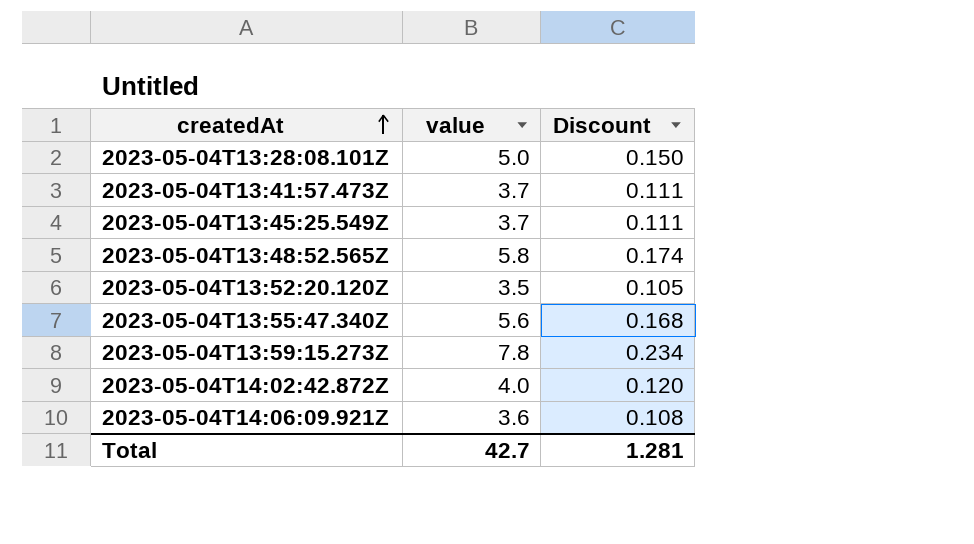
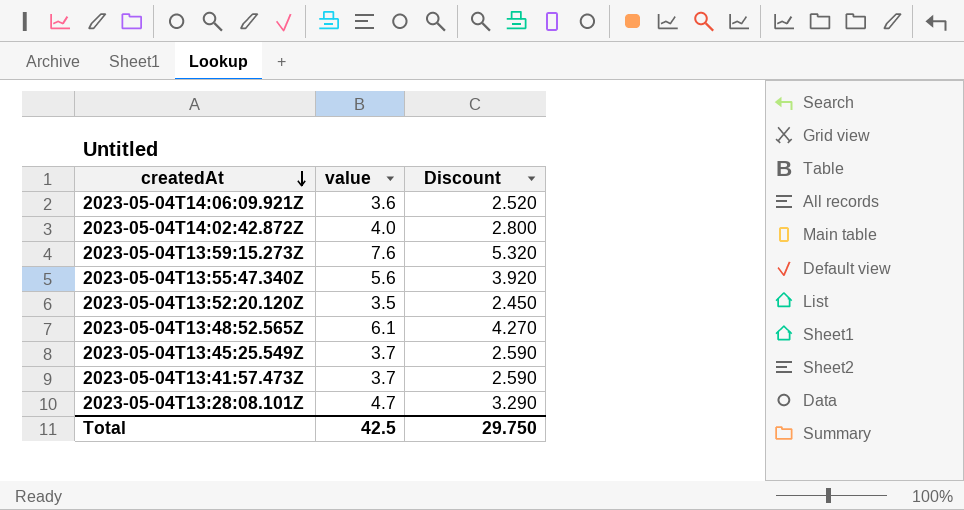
row order: createdAt ascending -> createdAt descending
column Discount | formula: [value] * 0.03 -> [value] * 0.7
2023-05-04T13:59:15.273Z | value: 7.8 -> 7.6
2023-05-04T13:48:52.565Z | value: 5.8 -> 6.1
2023-05-04T13:28:08.101Z | value: 5.0 -> 4.7
Total | value: 42.7 -> 42.5
Total | Discount: 1.281 -> 29.750

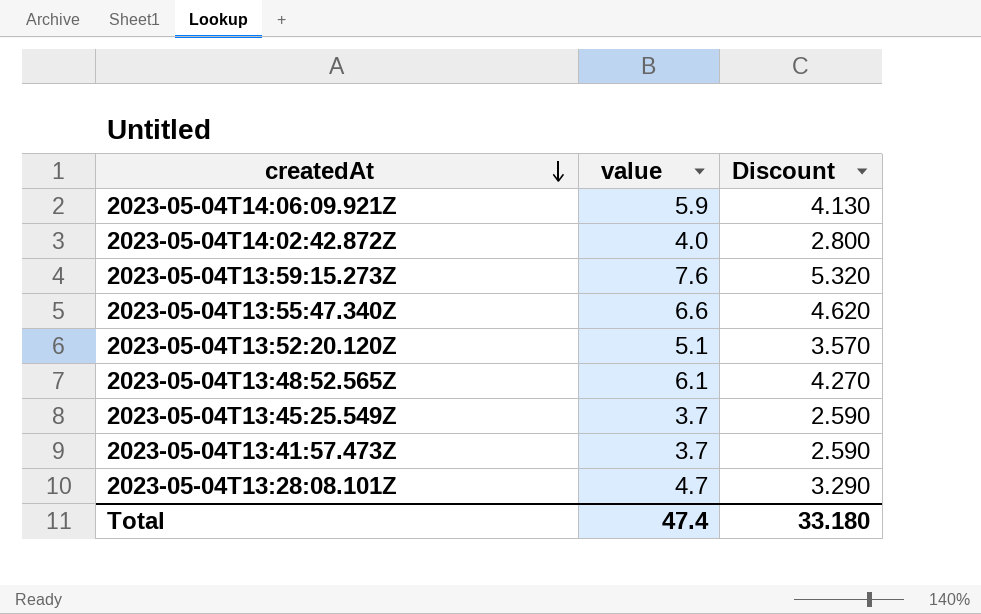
2023-05-04T14:06:09.921Z | value: 3.6 -> 5.9
2023-05-04T14:06:09.921Z | Discount: 2.520 -> 4.130
2023-05-04T13:55:47.340Z | value: 5.6 -> 6.6
2023-05-04T13:55:47.340Z | Discount: 3.920 -> 4.620
2023-05-04T13:52:20.120Z | value: 3.5 -> 5.1
2023-05-04T13:52:20.120Z | Discount: 2.450 -> 3.570
Total | value: 42.5 -> 47.4
Total | Discount: 29.750 -> 33.180

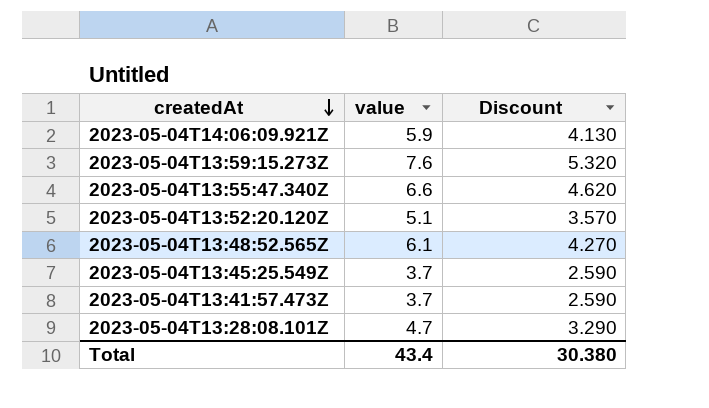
row 2023-05-04T14:02:42.872Z: 4.0 | 2.800 -> none
Total | value: 47.4 -> 43.4
Total | Discount: 33.180 -> 30.380

